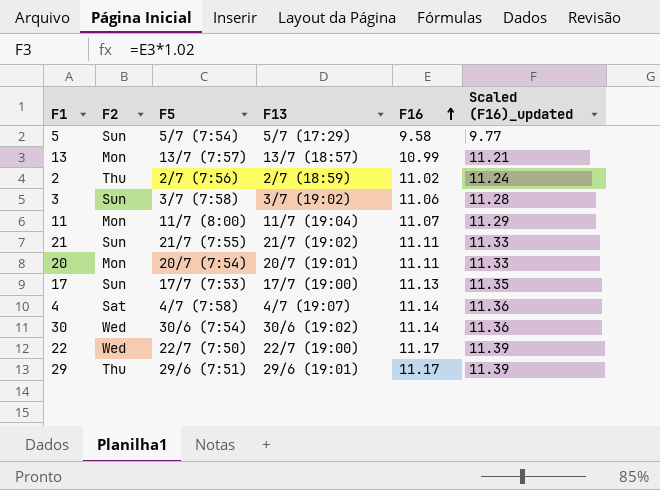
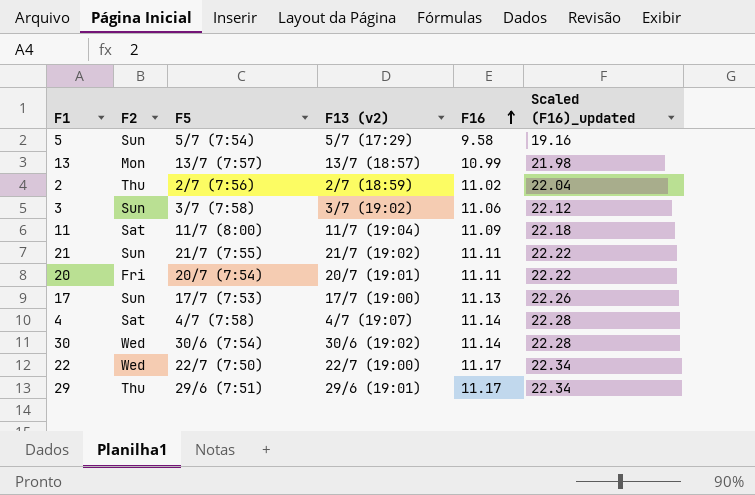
column name: F13 -> F13 (v2)
column Scaled (F16)_updated | formula: [F16] * 1.02 -> [F16] * 2
11 | F2: Mon -> Sat
11 | F16: 11.07 -> 11.09
20 | F2: Mon -> Fri

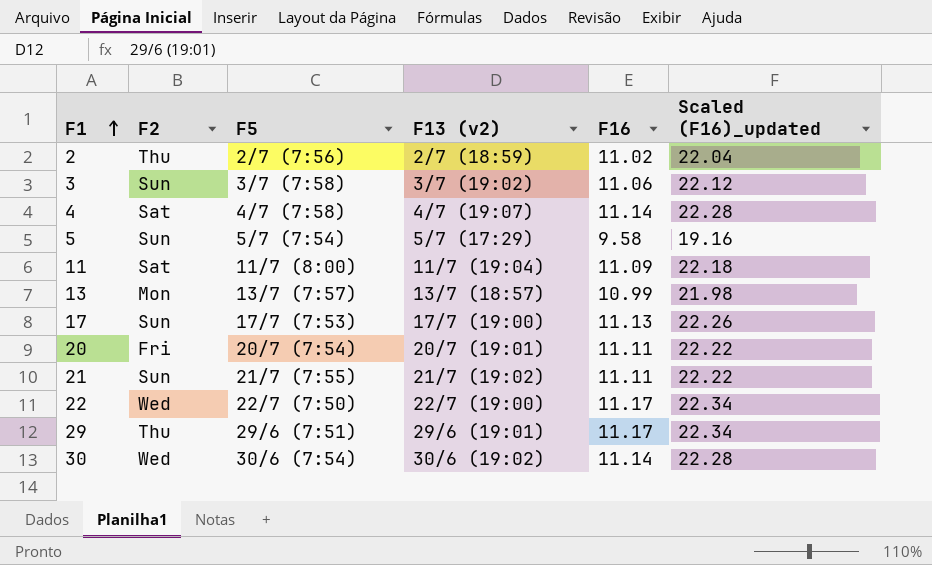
row order: F16 ascending -> F1 ascending

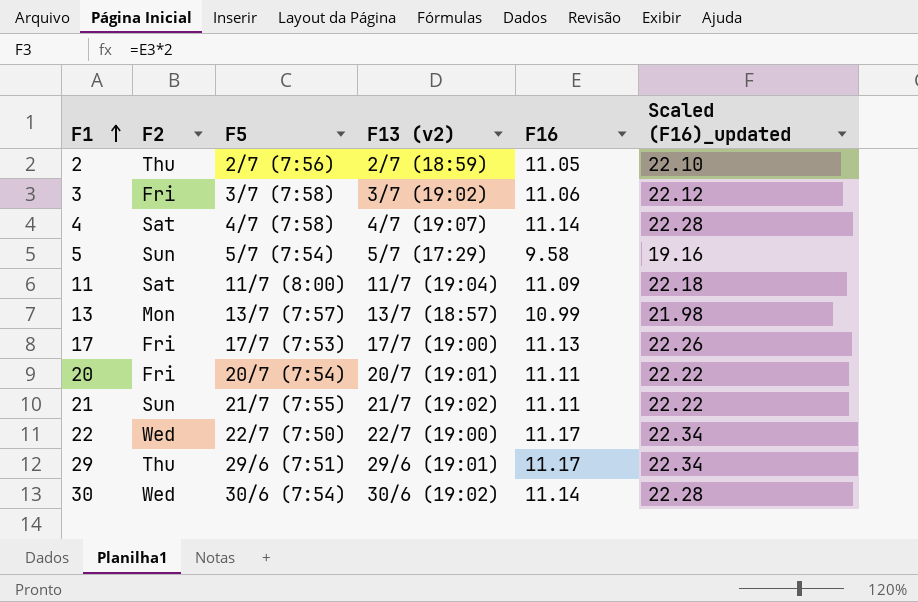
2 | F16: 11.02 -> 11.05
2 | Scaled (F16)_updated: 22.04 -> 22.10
3 | F2: Sun -> Fri
17 | F2: Sun -> Fri

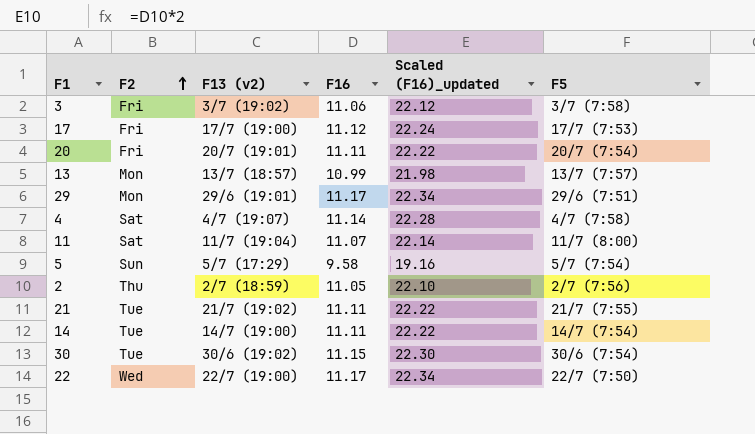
row order: F1 ascending -> F2 ascending
column F5 | position: 3 -> 6
17 | F16: 11.13 -> 11.12
17 | Scaled (F16)_updated: 22.26 -> 22.24
29 | F2: Thu -> Mon
11 | F16: 11.09 -> 11.07
11 | Scaled (F16)_updated: 22.18 -> 22.14
21 | F2: Sun -> Tue
row 14: none -> Tue | 14/7 (19:00) | 11.11 | 22.22 | 14/7 (7:54)
30 | F2: Wed -> Tue
30 | F16: 11.14 -> 11.15
30 | Scaled (F16)_updated: 22.28 -> 22.30

